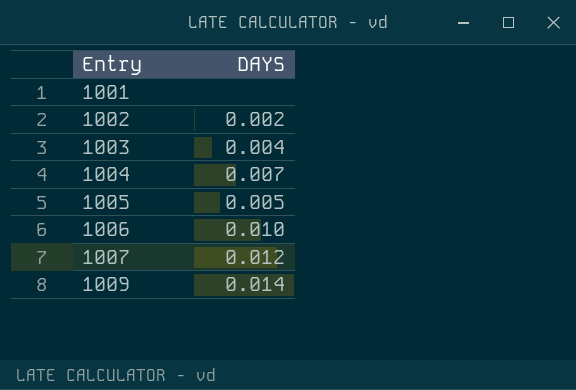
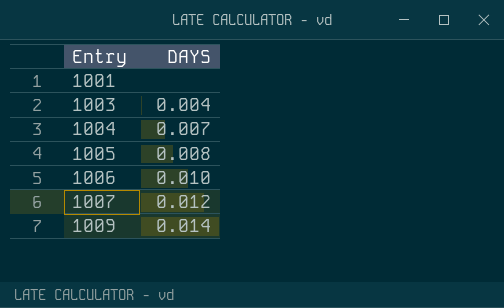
row 1002: 0.002 -> none
1005 | DAYS: 0.005 -> 0.008

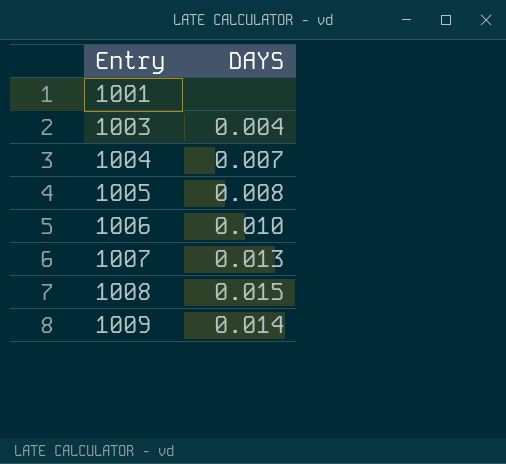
1007 | DAYS: 0.012 -> 0.013
row 1008: none -> 0.015

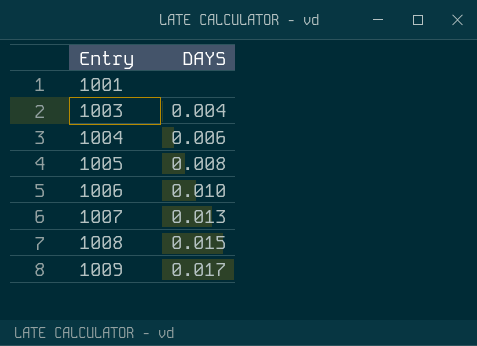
1004 | DAYS: 0.007 -> 0.006
1009 | DAYS: 0.014 -> 0.017

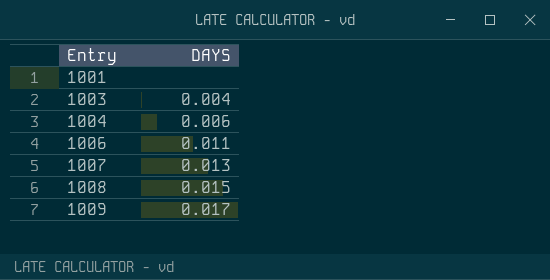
row 1005: 0.008 -> none
1006 | DAYS: 0.010 -> 0.011

